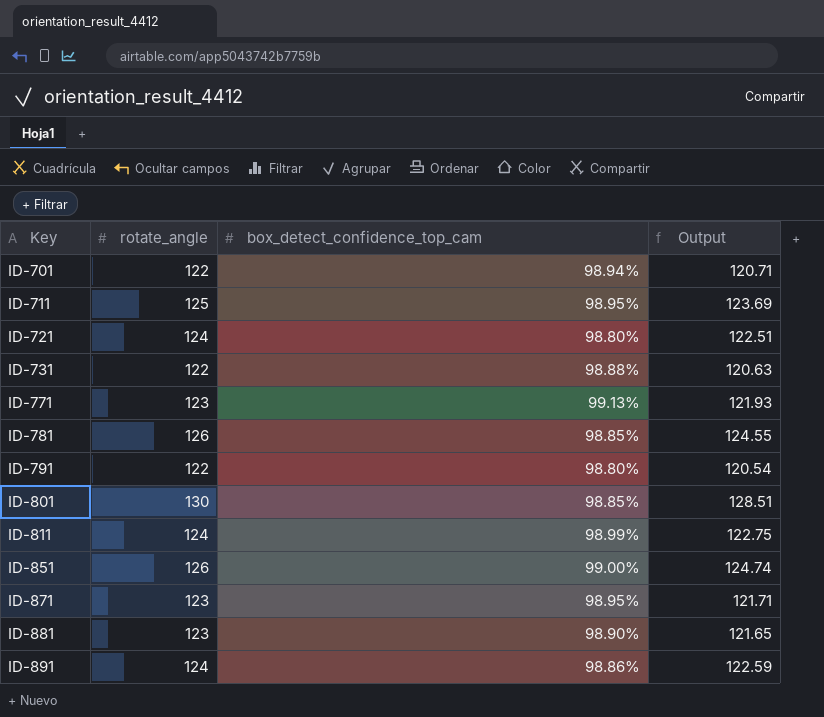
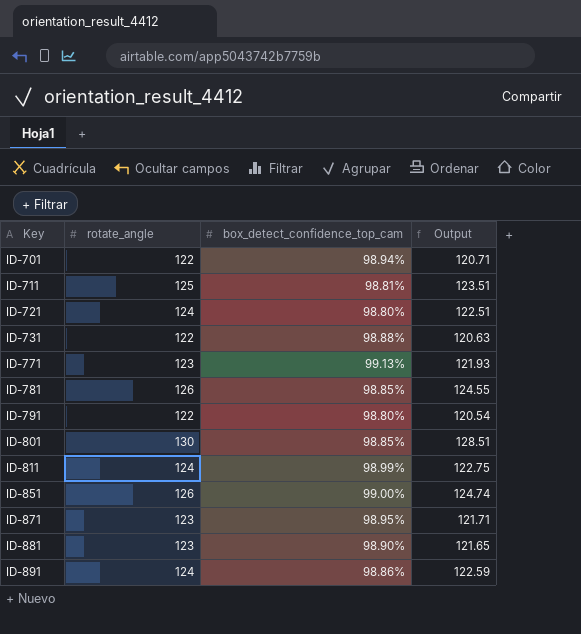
ID-711 | box_detect_confidence_top_cam: 98.95% -> 98.81%
ID-711 | Output: 123.69 -> 123.51

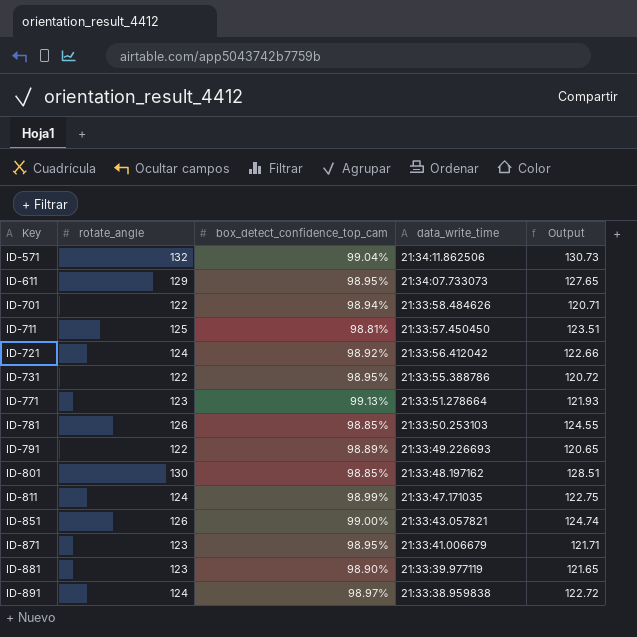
column data_write_time | position: none -> 4
row ID-571: none -> 132 | 99.04% | 21:34:11.862506 | 130.73
row ID-611: none -> 129 | 98.95% | 21:34:07.733073 | 127.65
ID-721 | box_detect_confidence_top_cam: 98.80% -> 98.92%
ID-721 | Output: 122.51 -> 122.66
ID-731 | box_detect_confidence_top_cam: 98.88% -> 98.95%
ID-731 | Output: 120.63 -> 120.72
ID-791 | box_detect_confidence_top_cam: 98.80% -> 98.89%
ID-791 | Output: 120.54 -> 120.65
ID-891 | box_detect_confidence_top_cam: 98.86% -> 98.97%
ID-891 | Output: 122.59 -> 122.72

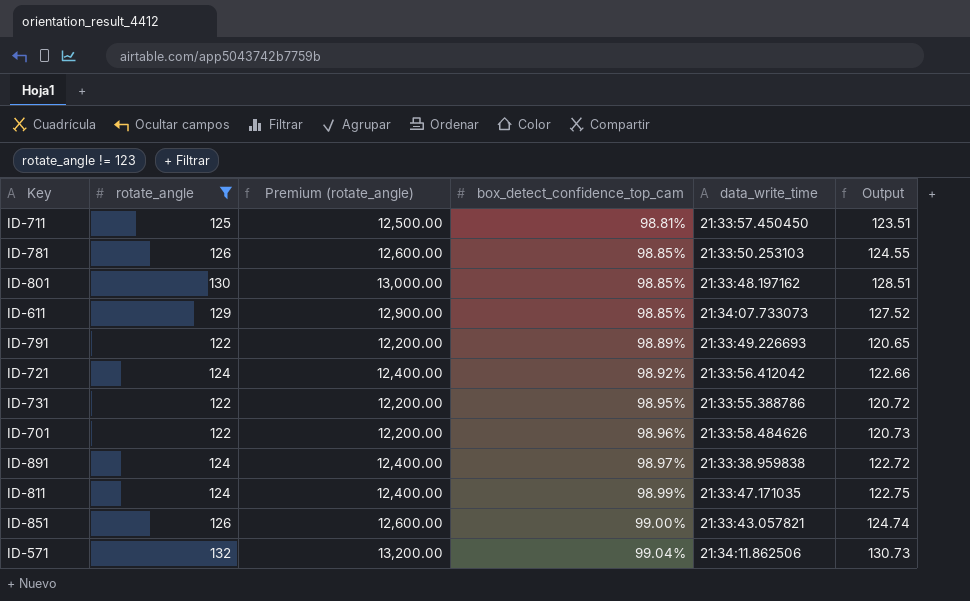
filter: none -> rotate_angle != 123
row order: Key ascending -> box_detect_confidence_top_cam ascending
column Premium (rotate_angle) | formula: none -> [rotate_angle] * 100
ID-611 | box_detect_confidence_top_cam: 98.95% -> 98.85%
ID-611 | Output: 127.65 -> 127.52
ID-701 | box_detect_confidence_top_cam: 98.94% -> 98.96%
ID-701 | Output: 120.71 -> 120.73

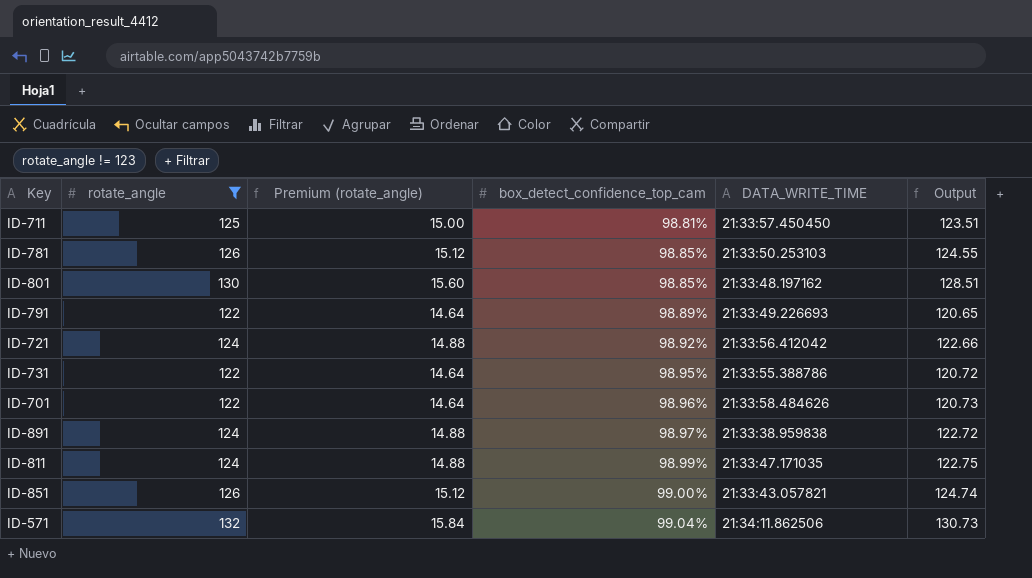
column Premium (rotate_angle) | formula: [rotate_angle] * 100 -> [rotate_angle] * 0.12
column name: data_write_time -> DATA_WRITE_TIME
row ID-611: 129 | 12,900.00 | 98.85% | 21:34:07.733073 | 127.52 -> none

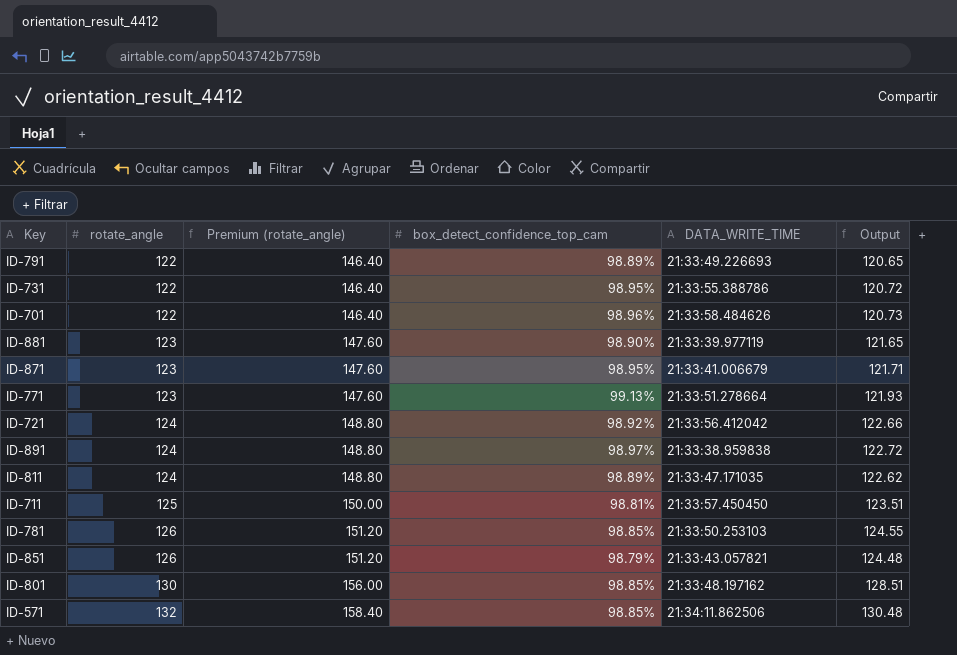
filter: rotate_angle != 123 -> none
row order: box_detect_confidence_top_cam ascending -> rotate_angle ascending
column Premium (rotate_angle) | formula: [rotate_angle] * 0.12 -> [rotate_angle] * 1.2
ID-811 | box_detect_confidence_top_cam: 98.99% -> 98.89%
ID-811 | Output: 122.75 -> 122.62
ID-851 | box_detect_confidence_top_cam: 99.00% -> 98.79%
ID-851 | Output: 124.74 -> 124.48
ID-571 | box_detect_confidence_top_cam: 99.04% -> 98.85%
ID-571 | Output: 130.73 -> 130.48

